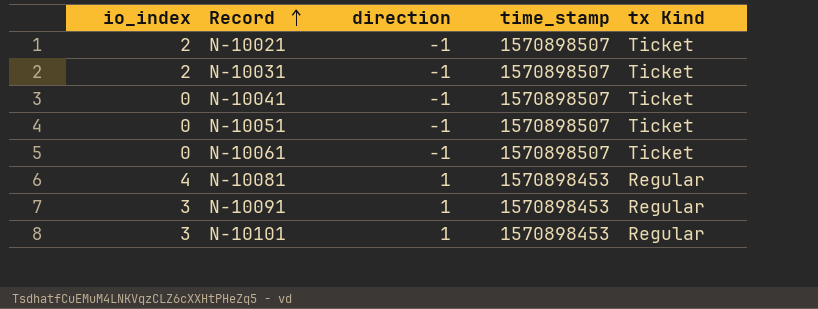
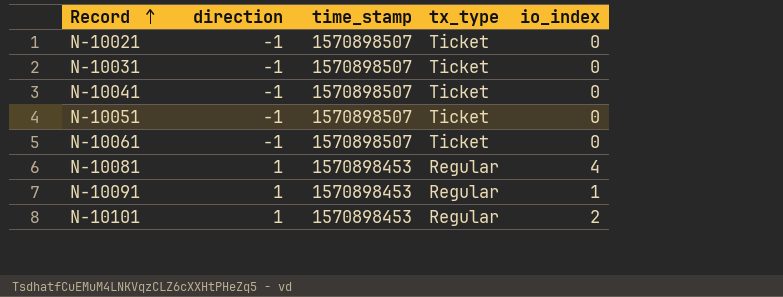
column name: tx Kind -> tx_type
column io_index | position: 1 -> 5
N-10021 | io_index: 2 -> 0
N-10031 | io_index: 2 -> 0
N-10091 | io_index: 3 -> 1
N-10101 | io_index: 3 -> 2

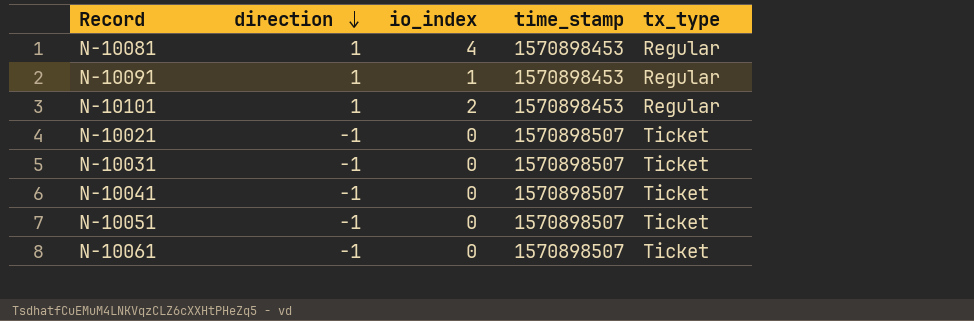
row order: Record ascending -> direction descending
column io_index | position: 5 -> 3

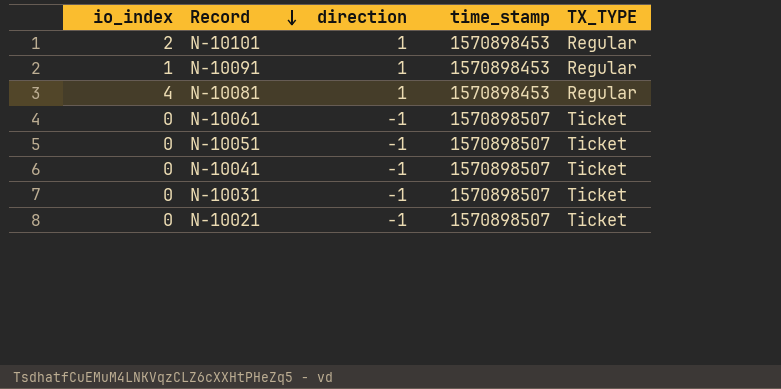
row order: direction descending -> Record descending
column io_index | position: 3 -> 1
column name: tx_type -> TX_TYPE

